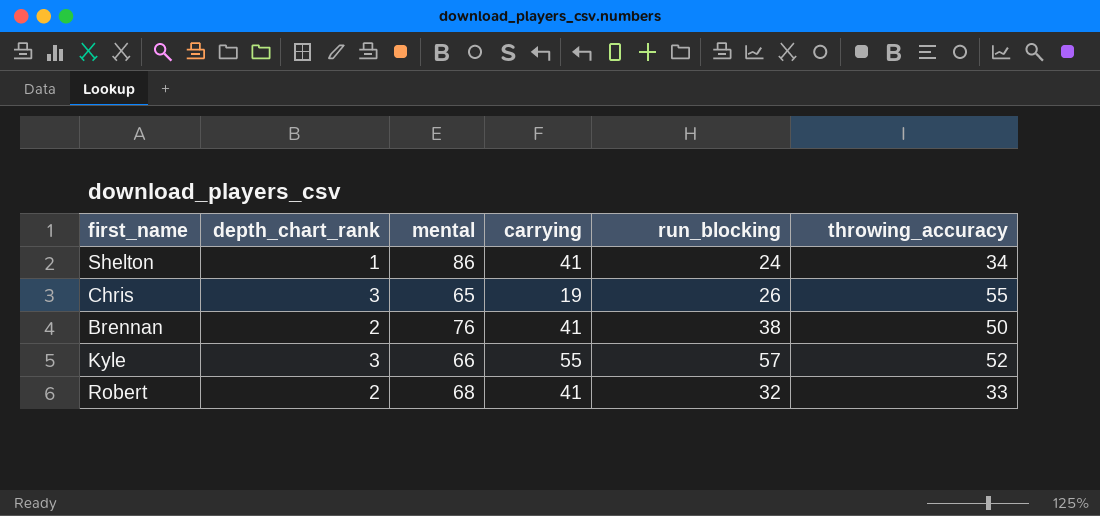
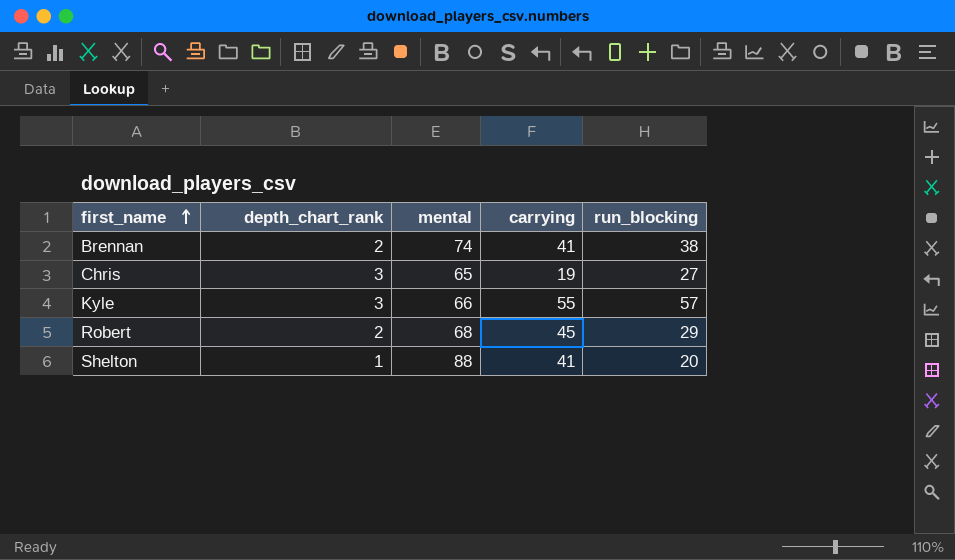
row order: none -> first_name ascending
column throwing_accuracy | position: 6 -> none
Brennan | mental: 76 -> 74
Chris | run_blocking: 26 -> 27
Robert | carrying: 41 -> 45
Robert | run_blocking: 32 -> 29
Shelton | mental: 86 -> 88
Shelton | run_blocking: 24 -> 20

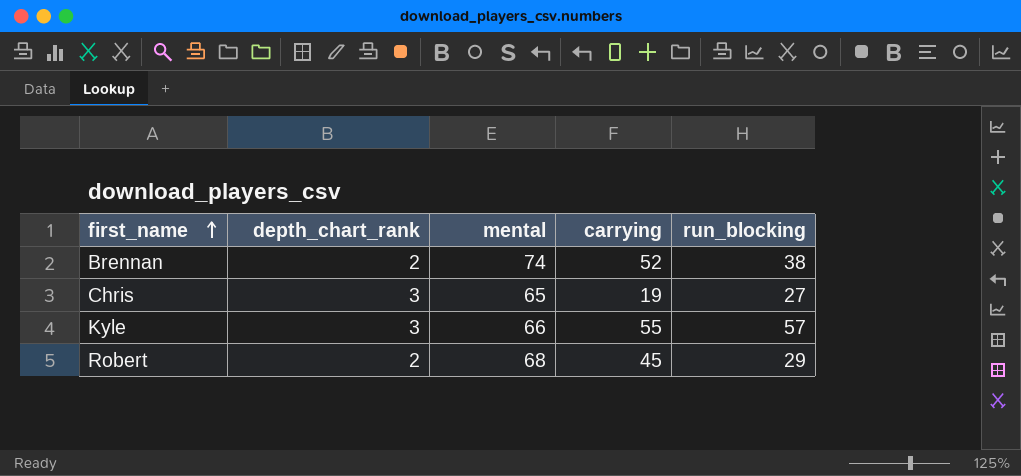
row Shelton: 1 | 88 | 41 | 20 -> none
Brennan | carrying: 41 -> 52

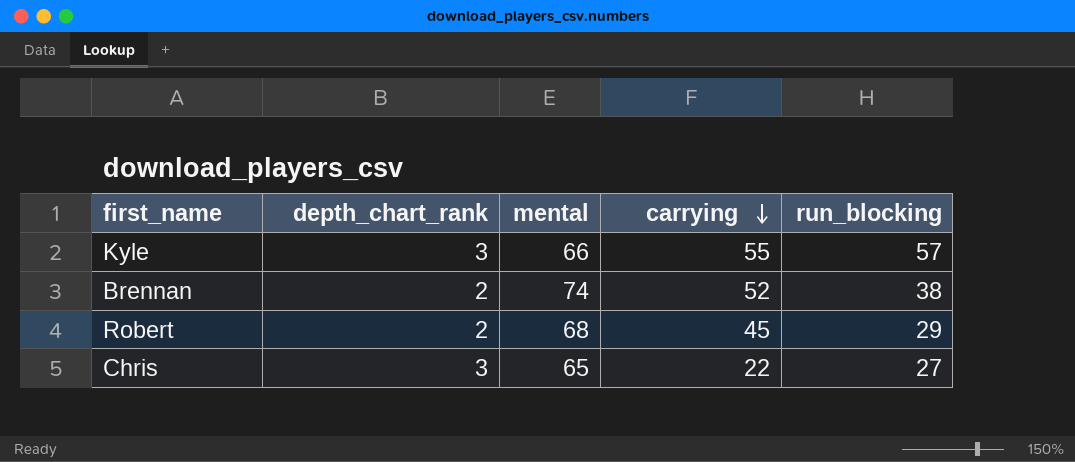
row order: first_name ascending -> carrying descending
Chris | carrying: 19 -> 22

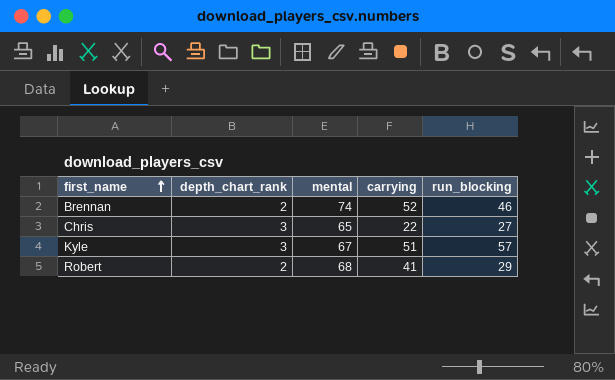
row order: carrying descending -> first_name ascending
Brennan | run_blocking: 38 -> 46
Kyle | mental: 66 -> 67
Kyle | carrying: 55 -> 51
Robert | carrying: 45 -> 41

